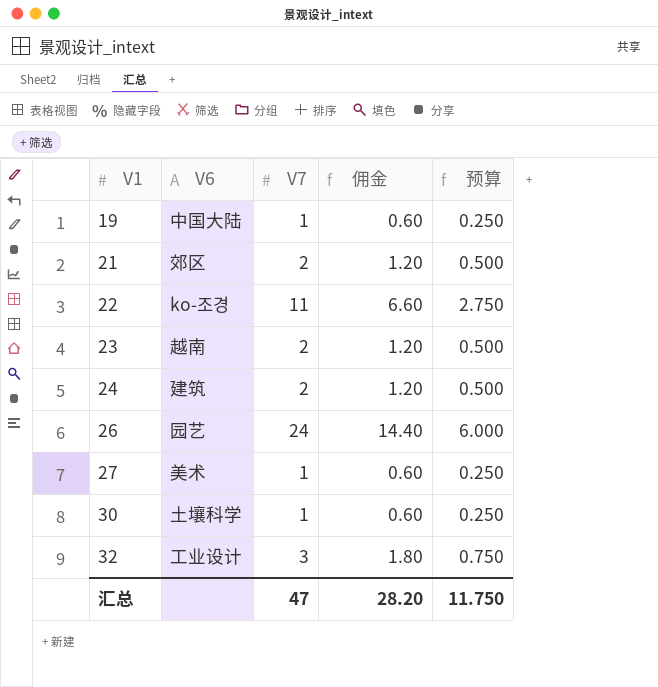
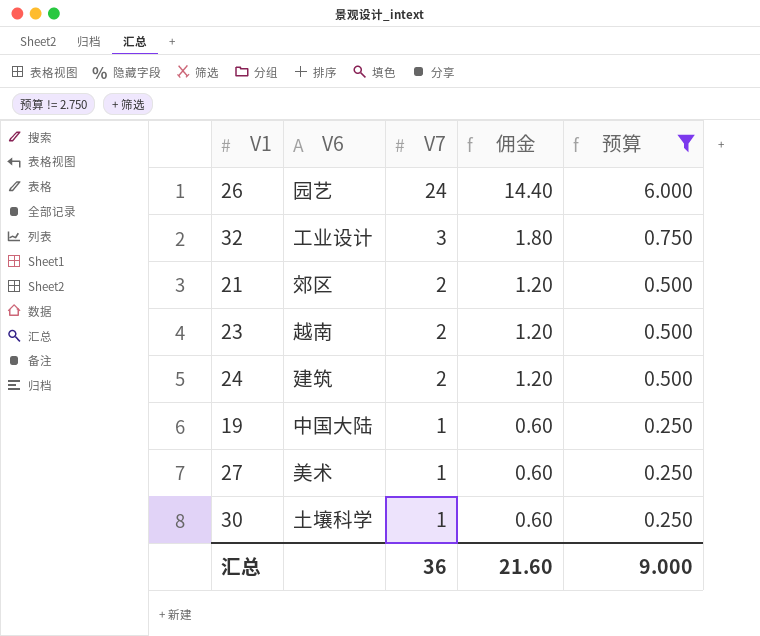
filter: none -> 预算 != 2.750
row order: V1 ascending -> V7 descending
汇总 | V7: 47 -> 36
汇总 | 佣金: 28.20 -> 21.60
汇总 | 预算: 11.750 -> 9.000

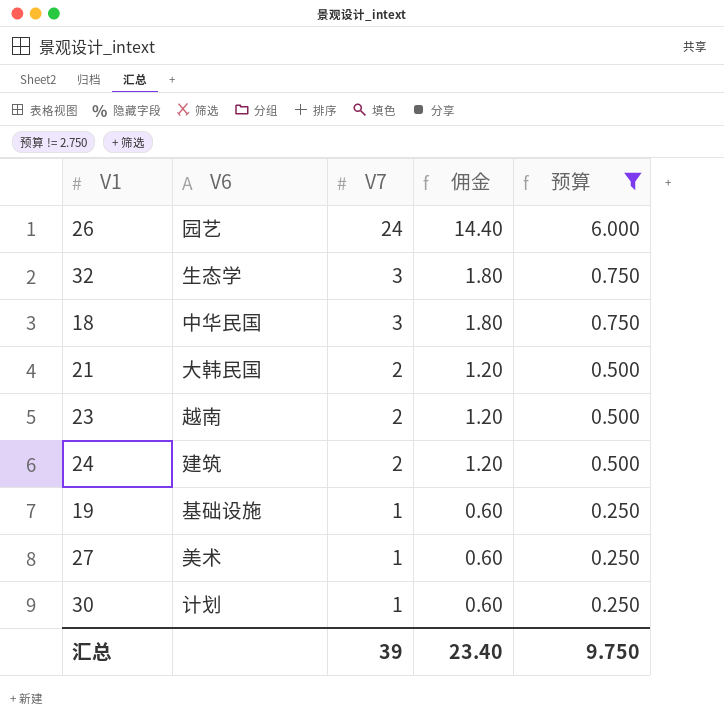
32 | V6: 工业设计 -> 生态学
row 18: none -> 中华民国 | 3 | 1.80 | 0.750
21 | V6: 郊区 -> 大韩民国
19 | V6: 中国大陆 -> 基础设施
30 | V6: 土壤科学 -> 计划
汇总 | V7: 36 -> 39
汇总 | 佣金: 21.60 -> 23.40
汇总 | 预算: 9.000 -> 9.750

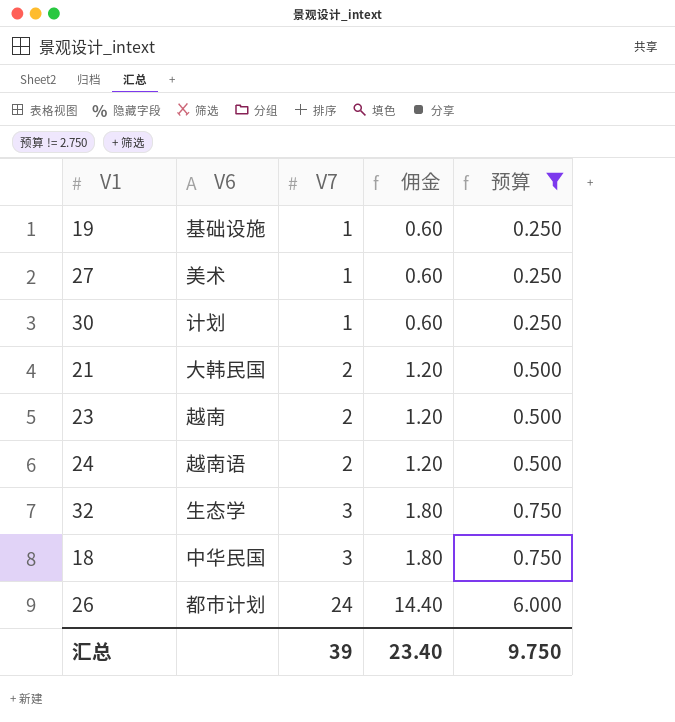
row order: V7 descending -> V7 ascending
24 | V6: 建筑 -> 越南语
26 | V6: 园艺 -> 都市计划

